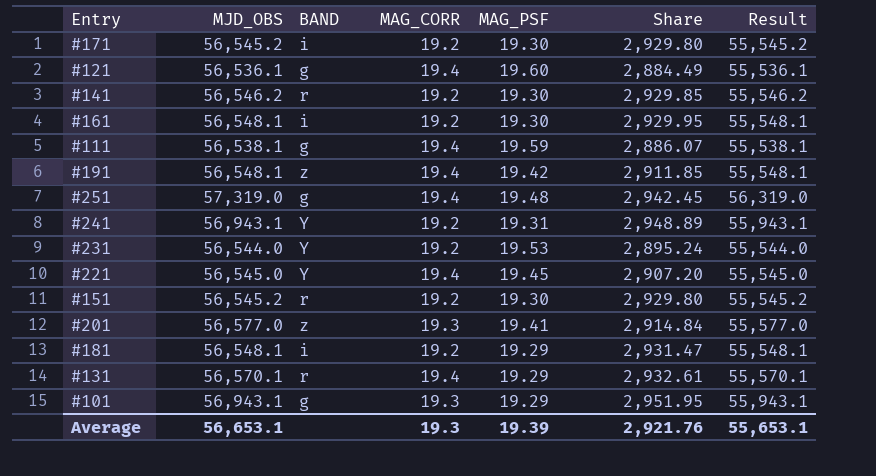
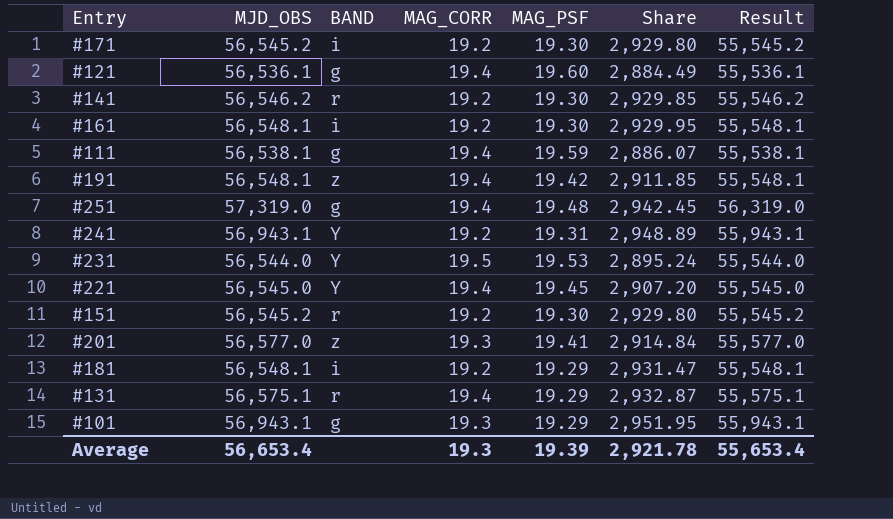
#231 | MAG_CORR: 19.2 -> 19.5
#131 | MJD_OBS: 56,570.1 -> 56,575.1
#131 | Share: 2,932.61 -> 2,932.87
#131 | Result: 55,570.1 -> 55,575.1
Average | MJD_OBS: 56,653.1 -> 56,653.4
Average | Share: 2,921.76 -> 2,921.78
Average | Result: 55,653.1 -> 55,653.4

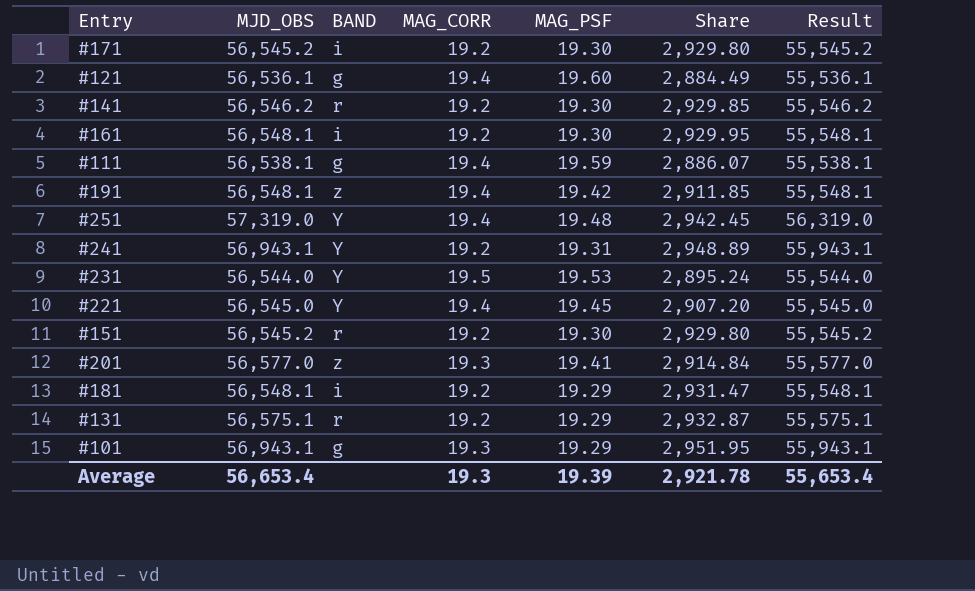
#251 | BAND: g -> Y
#131 | MAG_CORR: 19.4 -> 19.2

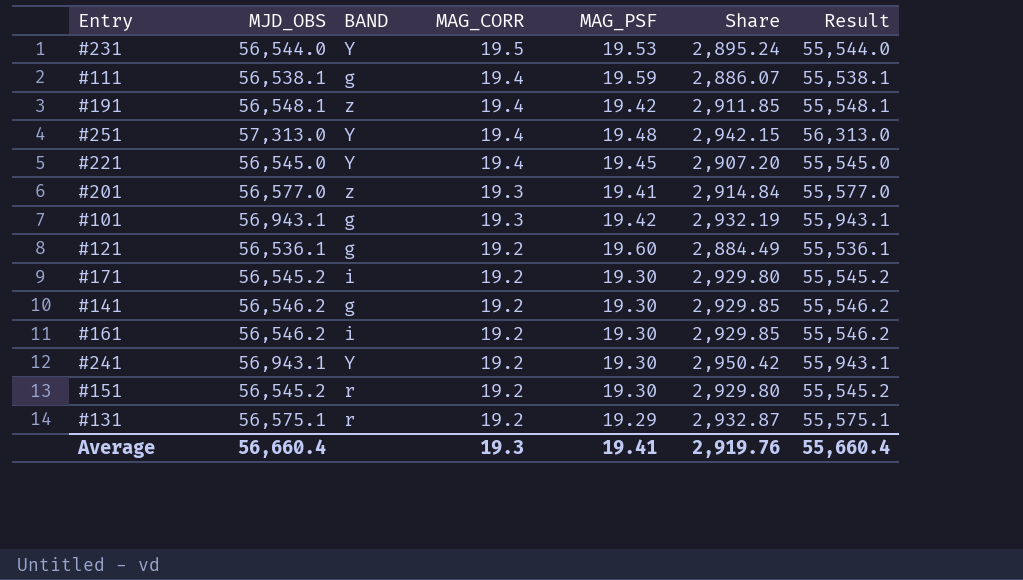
row order: none -> MAG_CORR descending
row #181: 56,548.1 | i | 19.2 | 19.29 | 2,931.47 | 55,548.1 -> none
#251 | MJD_OBS: 57,319.0 -> 57,313.0
#251 | Share: 2,942.45 -> 2,942.15
#251 | Result: 56,319.0 -> 56,313.0
#101 | MAG_PSF: 19.29 -> 19.42
#101 | Share: 2,951.95 -> 2,932.19
#121 | MAG_CORR: 19.4 -> 19.2
#141 | BAND: r -> g
#161 | MJD_OBS: 56,548.1 -> 56,546.2
#161 | Share: 2,929.95 -> 2,929.85
#161 | Result: 55,548.1 -> 55,546.2
#241 | MAG_PSF: 19.31 -> 19.30
#241 | Share: 2,948.89 -> 2,950.42
Average | MJD_OBS: 56,653.4 -> 56,660.4
Average | MAG_PSF: 19.39 -> 19.41
Average | Share: 2,921.78 -> 2,919.76
Average | Result: 55,653.4 -> 55,660.4

